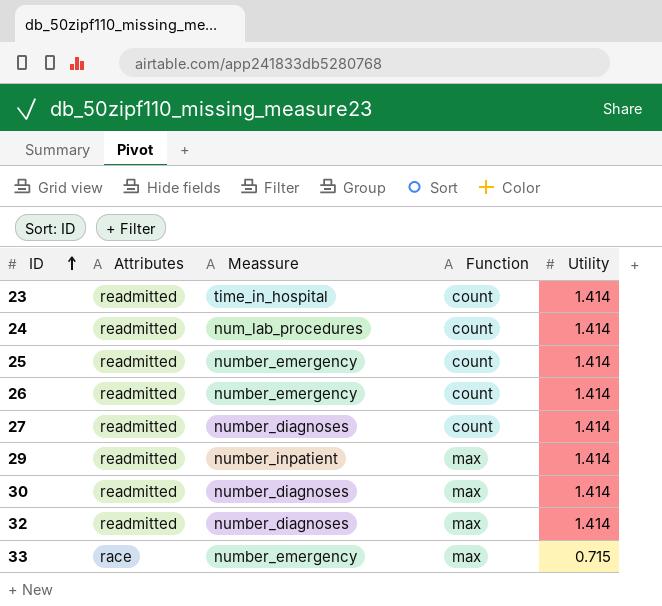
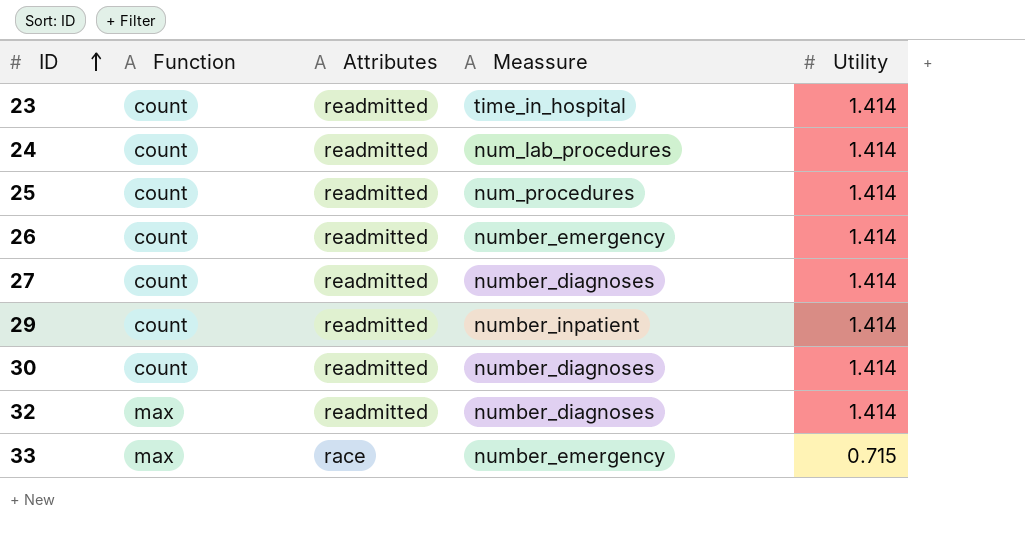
column Function | position: 4 -> 2
25 | Meassure: number_emergency -> num_procedures
29 | Function: max -> count
30 | Function: max -> count

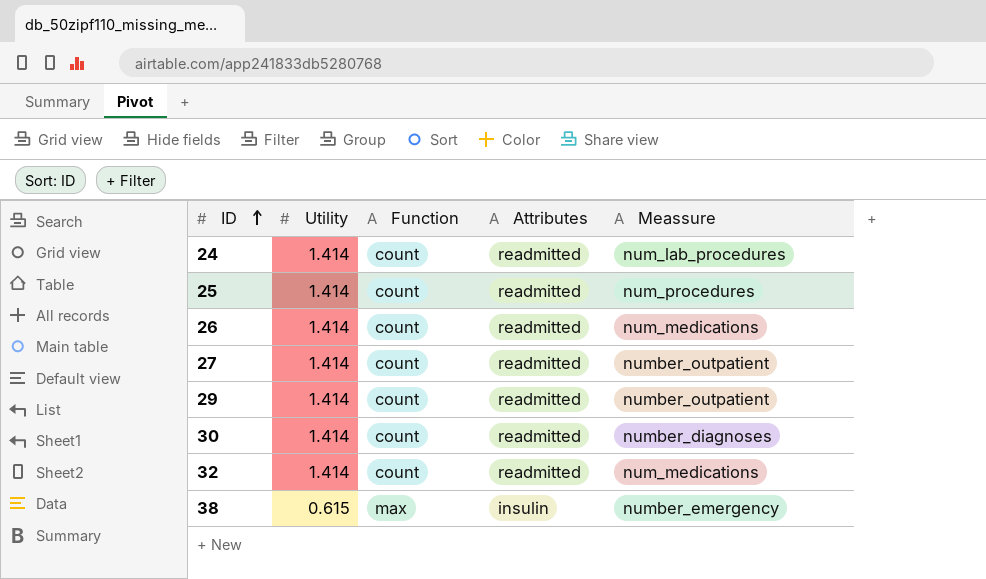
column Utility | position: 5 -> 2
row 23: count | readmitted | time_in_hospital | 1.414 -> none
row 33: max | race | number_emergency | 0.715 -> none
26 | Meassure: number_emergency -> num_medications
27 | Meassure: number_diagnoses -> number_outpatient
29 | Meassure: number_inpatient -> number_outpatient
32 | Function: max -> count
32 | Meassure: number_diagnoses -> num_medications
row 38: none -> 0.615 | max | insulin | number_emergency

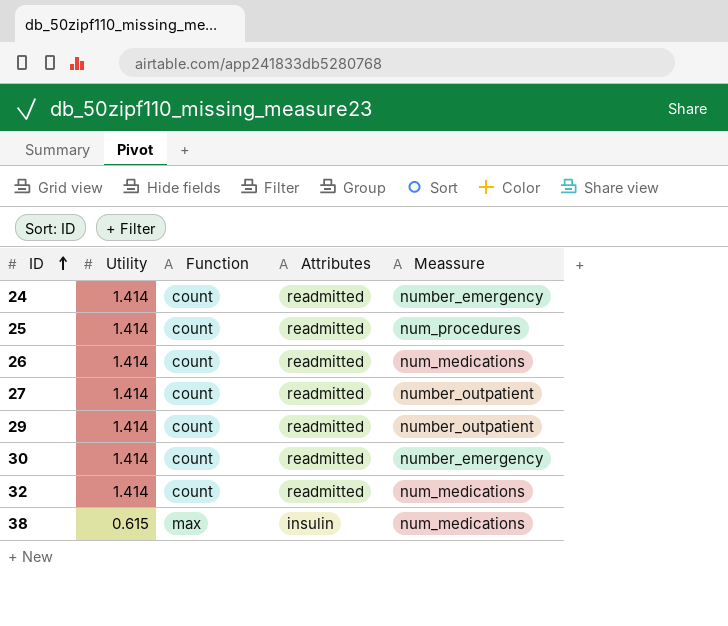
24 | Meassure: num_lab_procedures -> number_emergency
30 | Meassure: number_diagnoses -> number_emergency
38 | Meassure: number_emergency -> num_medications

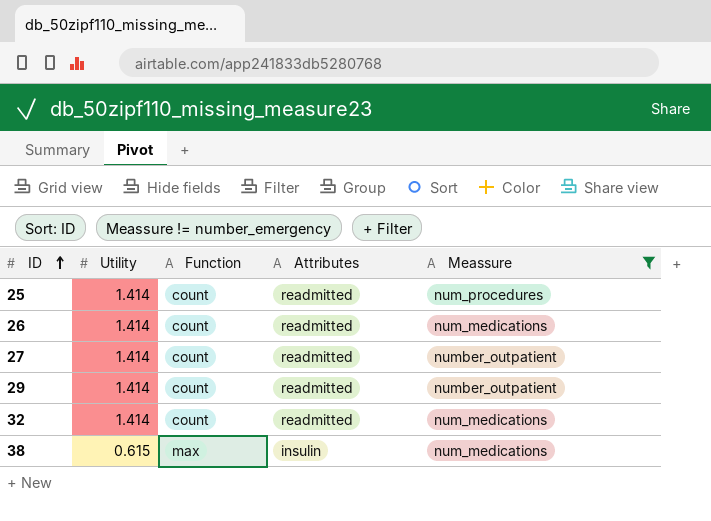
filter: none -> Meassure != number_emergency

